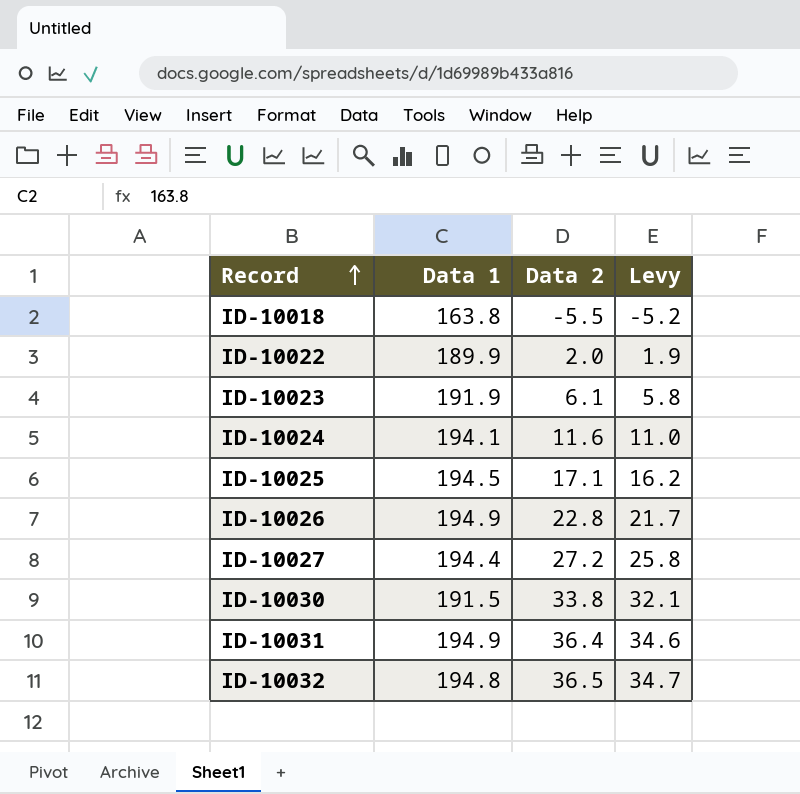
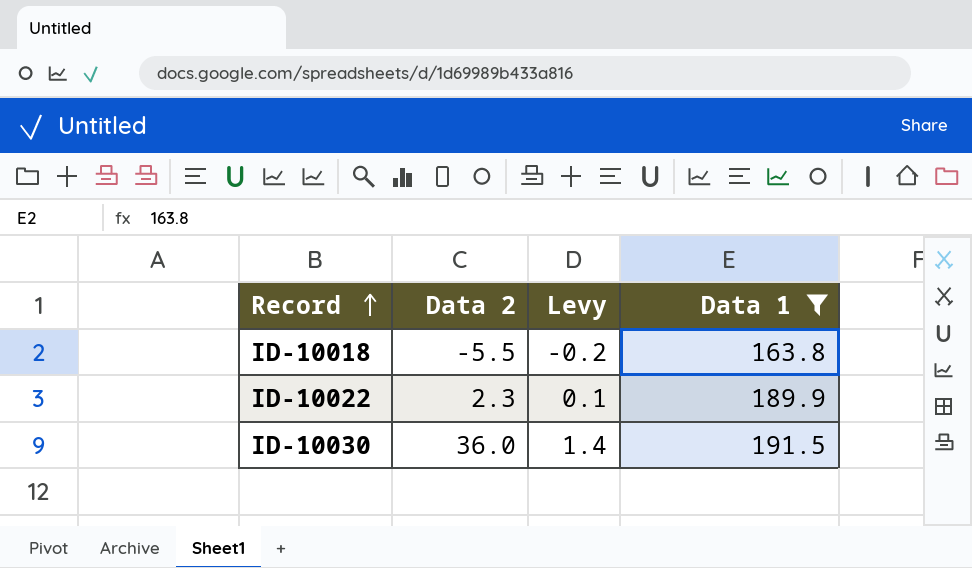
filter: none -> Data 1 <= 191.5
column Levy | formula: [Data 2] * 0.95 -> [Data 2] * 0.04
column Data 1 | position: 2 -> 4
ID-10022 | Data 2: 2.0 -> 2.3
ID-10030 | Data 2: 33.8 -> 36.0

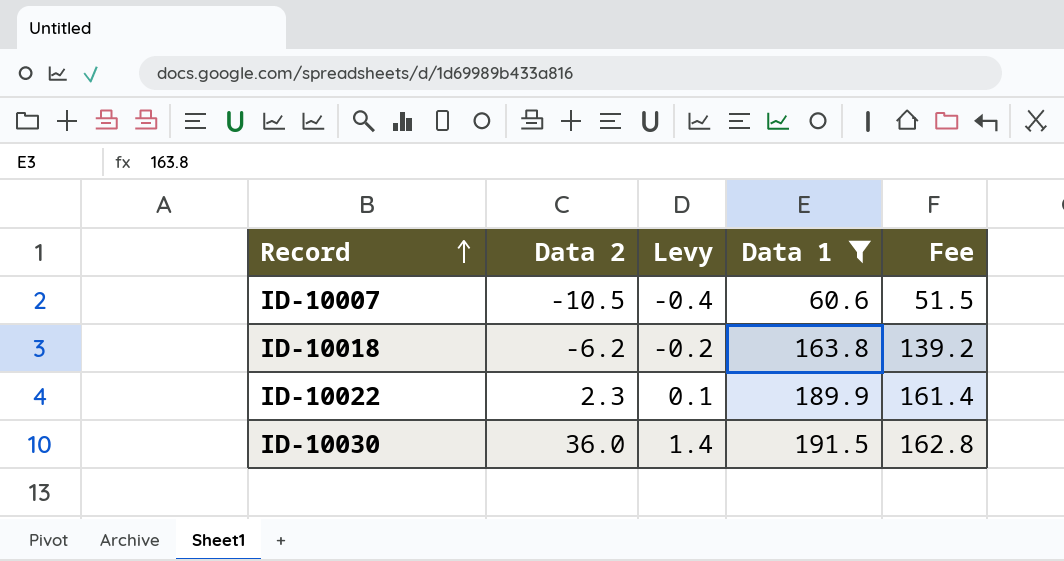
column Fee | formula: none -> [Data 1] * 0.85
row ID-10007: none -> -10.5 | -0.4 | 60.6 | 51.5
ID-10018 | Data 2: -5.5 -> -6.2

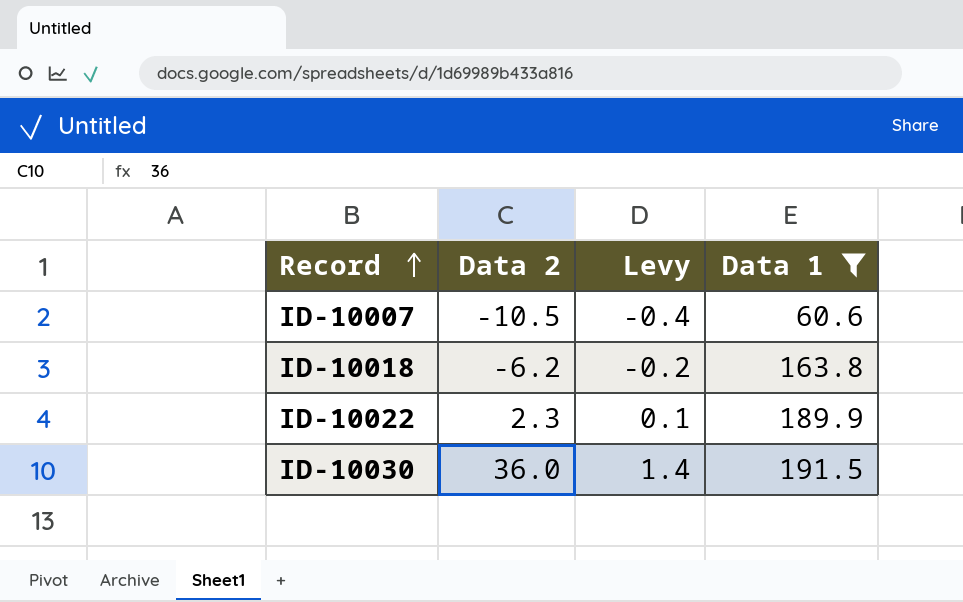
column Fee | formula: [Data 1] * 0.85 -> none

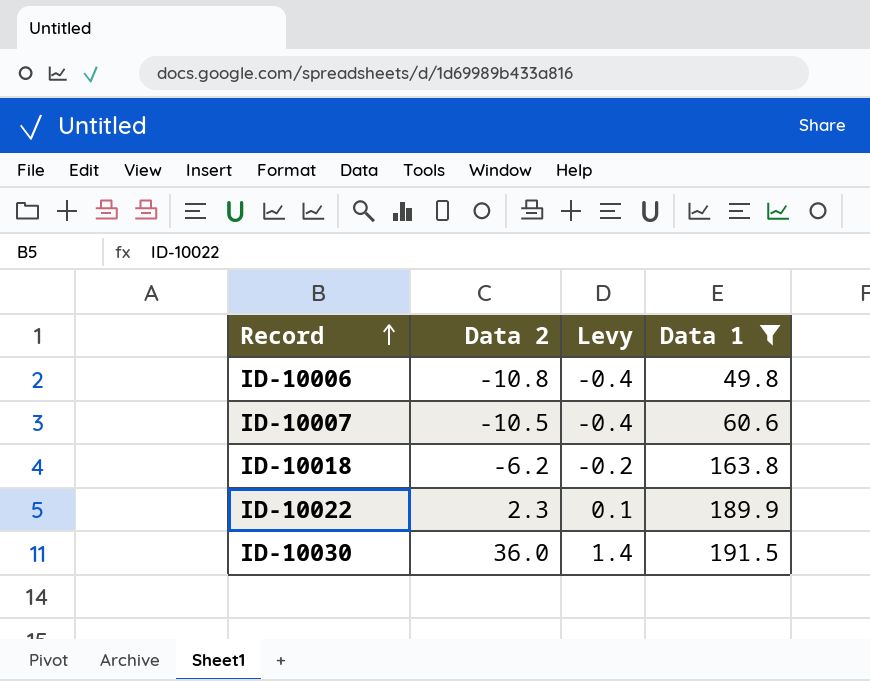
row ID-10006: none -> -10.8 | -0.4 | 49.8

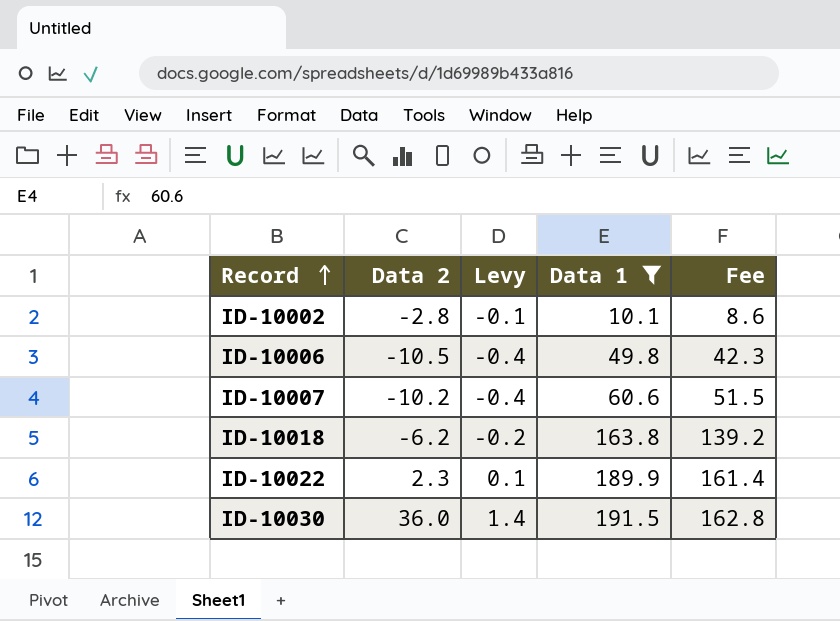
column Fee | formula: none -> [Data 1] * 0.85
row ID-10002: none -> -2.8 | -0.1 | 10.1 | 8.6
ID-10006 | Data 2: -10.8 -> -10.5
ID-10007 | Data 2: -10.5 -> -10.2

